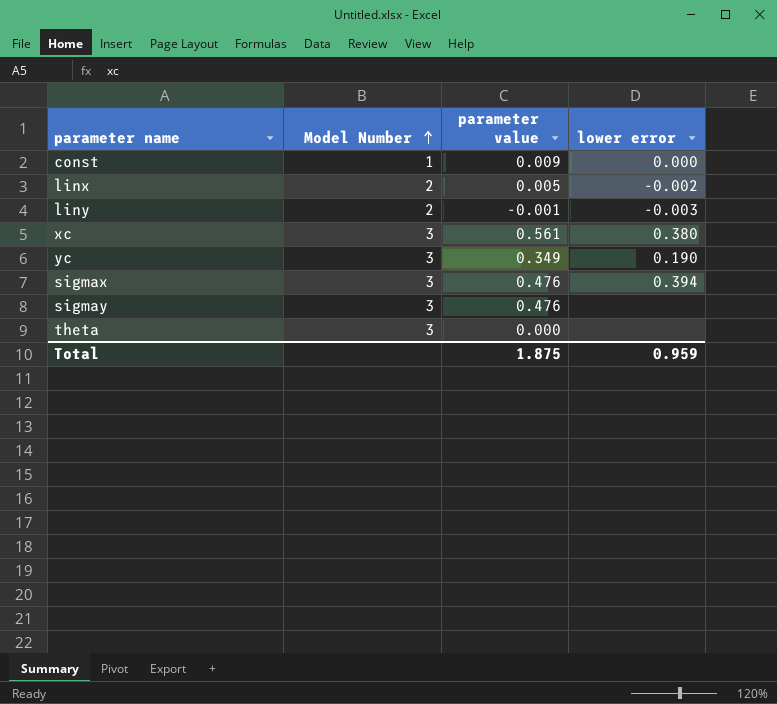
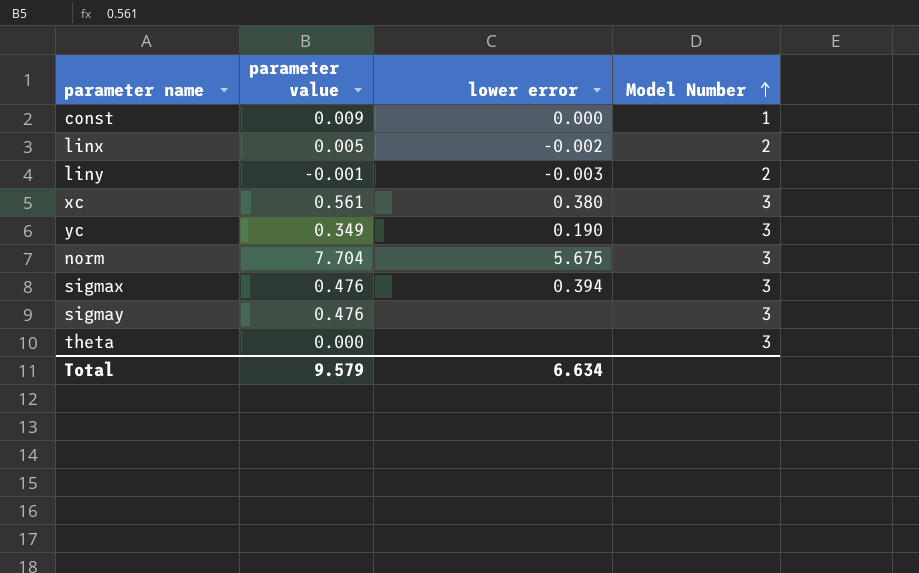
column Model Number | position: 2 -> 4
row norm: none -> 7.704 | 5.675 | 3
Total | parameter value: 1.875 -> 9.579
Total | lower error: 0.959 -> 6.634

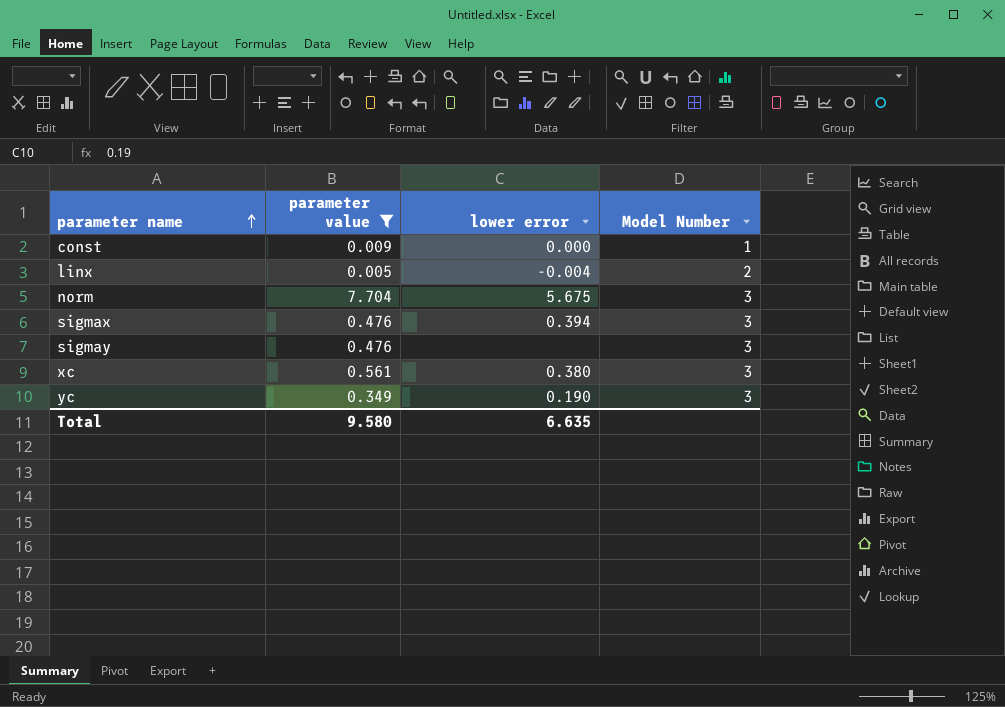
filter: none -> parameter value >= 0.005
row order: Model Number ascending -> parameter name ascending
linx | lower error: -0.002 -> -0.004
Total | parameter value: 9.579 -> 9.580
Total | lower error: 6.634 -> 6.635

